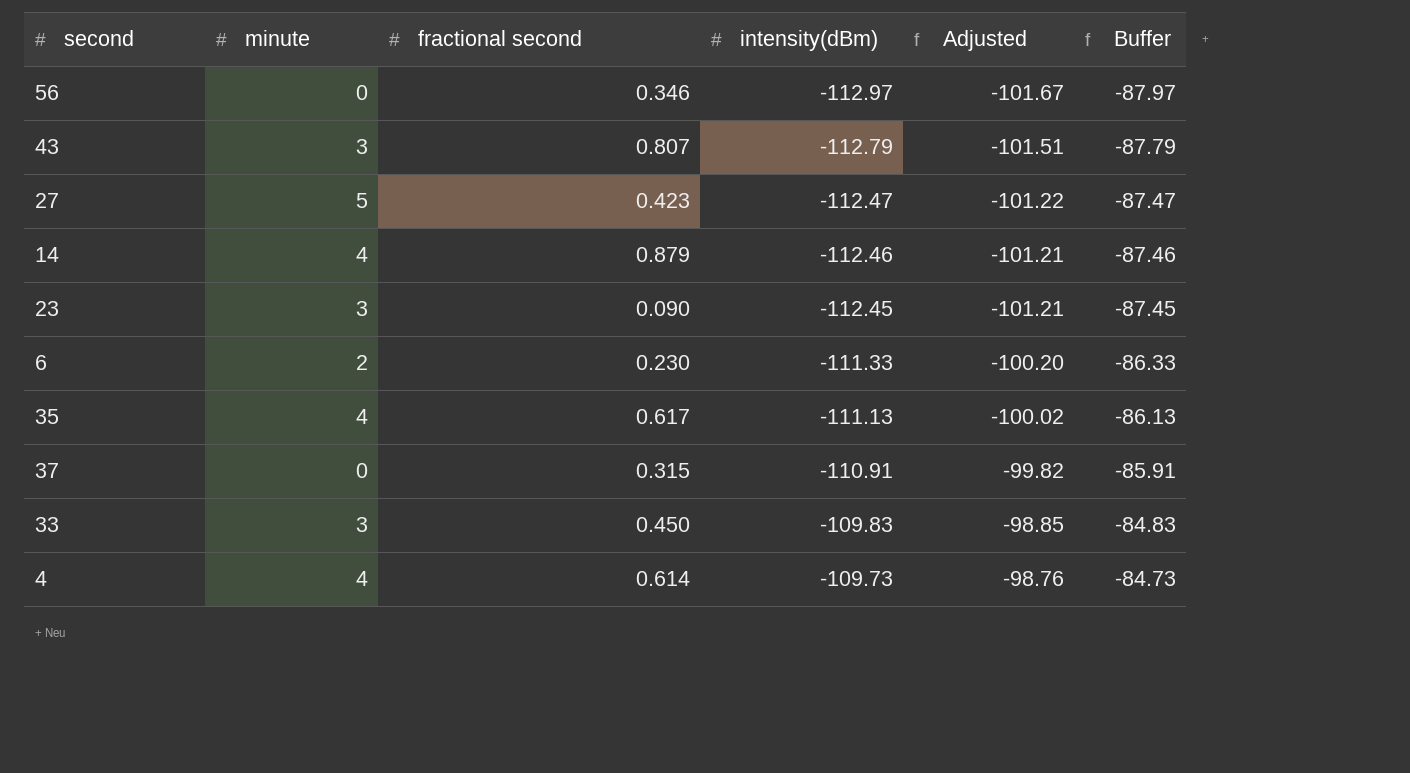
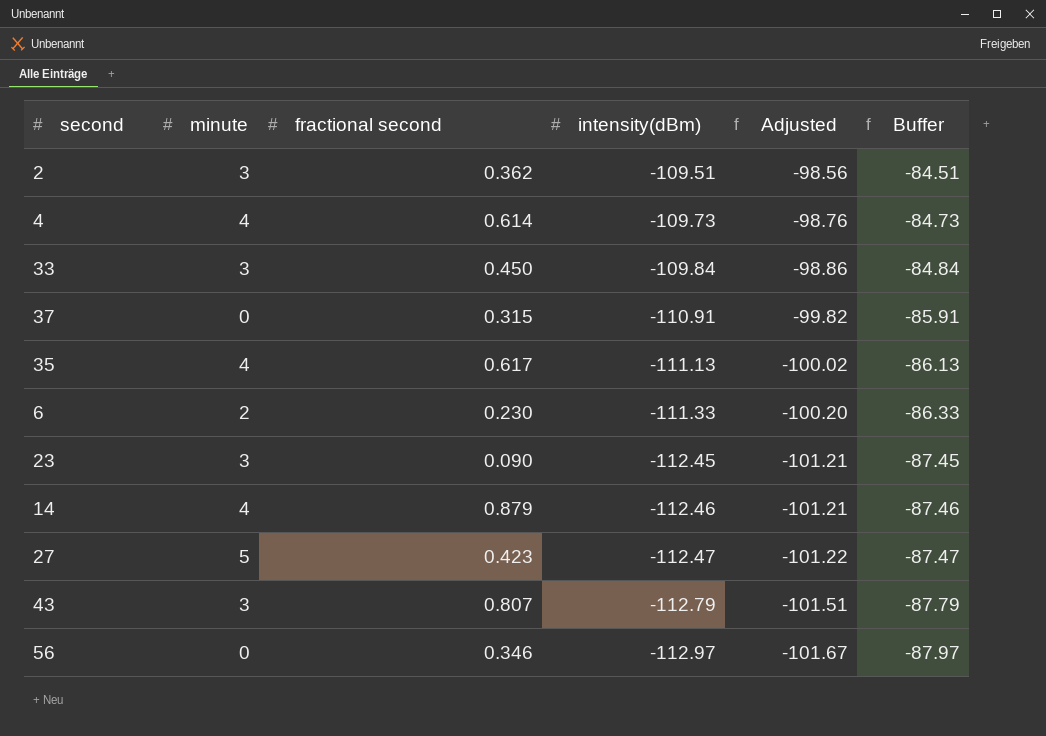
row order: intensity(dBm) ascending -> intensity(dBm) descending
row 2: none -> 3 | 0.362 | -109.51 | -98.56 | -84.51
33 | intensity(dBm): -109.83 -> -109.84
33 | Adjusted: -98.85 -> -98.86
33 | Buffer: -84.83 -> -84.84

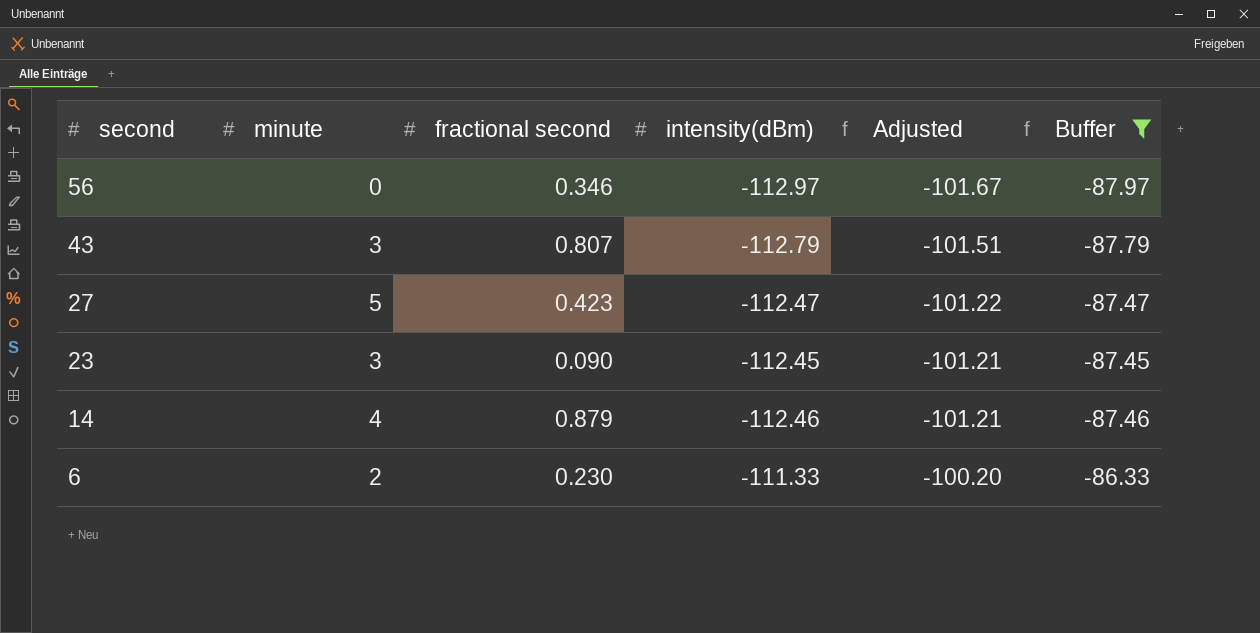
filter: none -> Buffer <= -86.33
row order: intensity(dBm) descending -> second descending

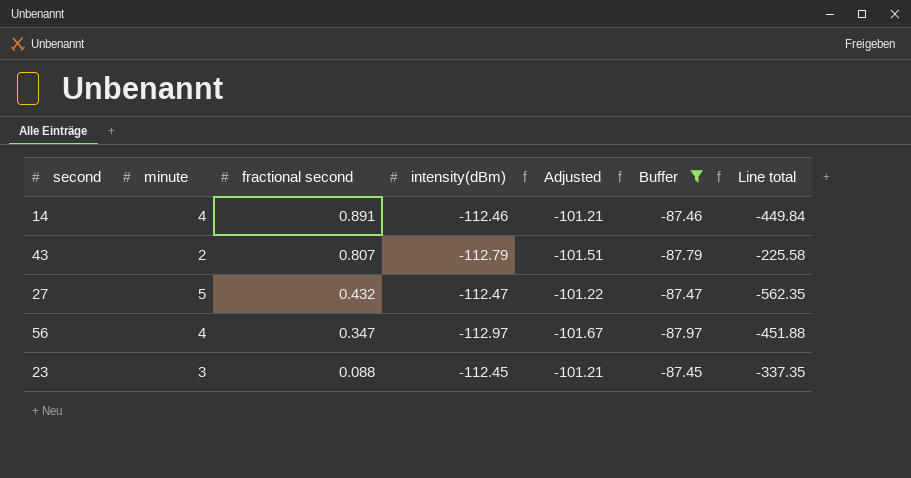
row order: second descending -> fractional second descending
column Line total | formula: none -> [minute] * [intensity(dBm)]
row 6: 2 | 0.230 | -111.33 | -100.20 | -86.33 -> none
14 | fractional second: 0.879 -> 0.891
43 | minute: 3 -> 2
27 | fractional second: 0.423 -> 0.432
56 | minute: 0 -> 4
56 | fractional second: 0.346 -> 0.347
23 | fractional second: 0.090 -> 0.088

